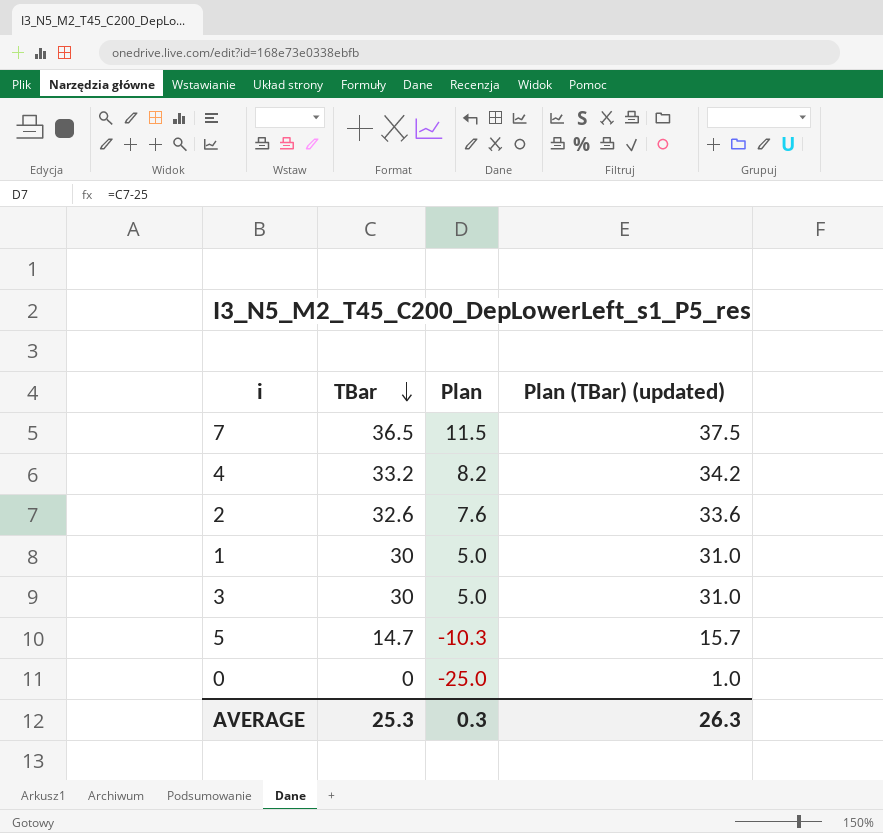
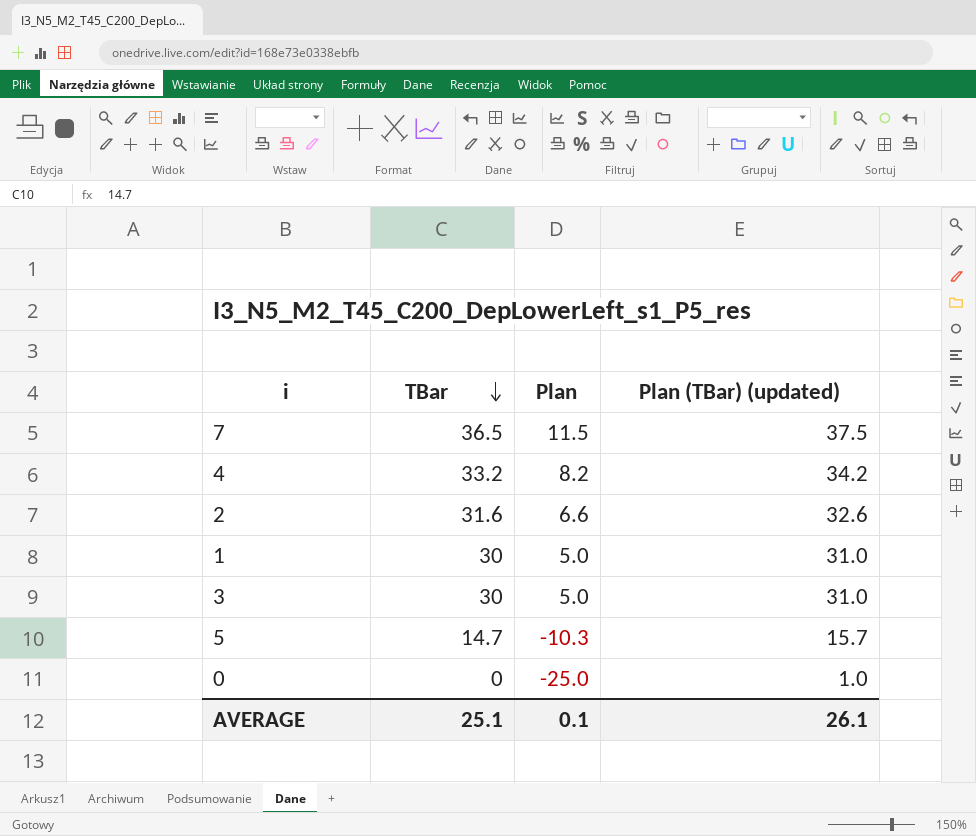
2 | TBar: 32.6 -> 31.6
2 | Plan: 7.6 -> 6.6
2 | Plan (TBar) (updated): 33.6 -> 32.6
AVERAGE | TBar: 25.3 -> 25.1
AVERAGE | Plan: 0.3 -> 0.1
AVERAGE | Plan (TBar) (updated): 26.3 -> 26.1

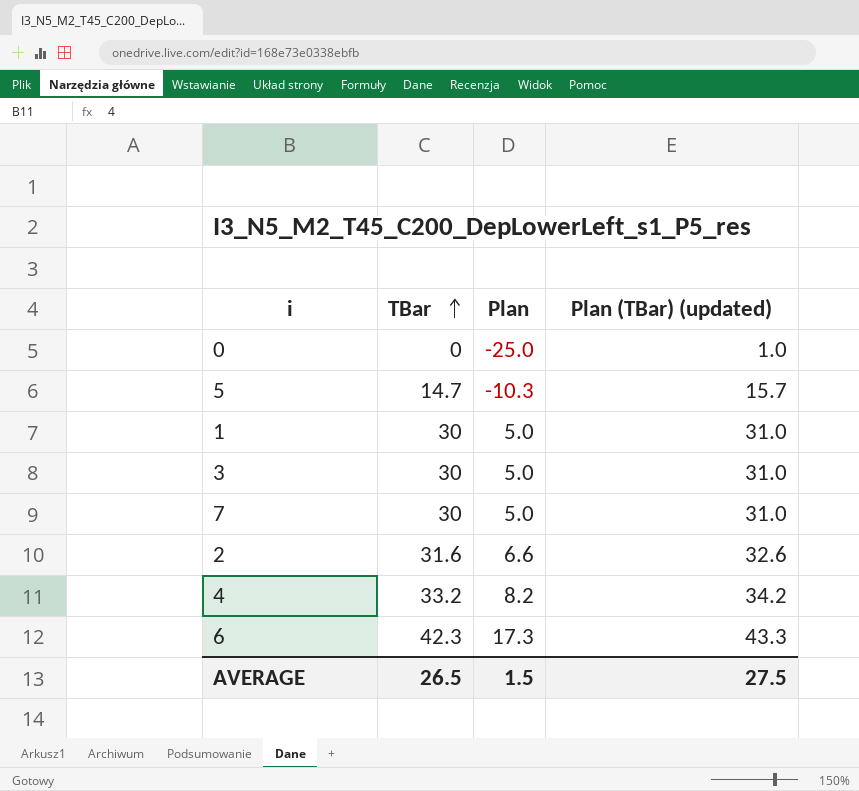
row order: TBar descending -> TBar ascending
7 | TBar: 36.5 -> 30
7 | Plan: 11.5 -> 5.0
7 | Plan (TBar) (updated): 37.5 -> 31.0
row 6: none -> 42.3 | 17.3 | 43.3
AVERAGE | TBar: 25.1 -> 26.5
AVERAGE | Plan: 0.1 -> 1.5
AVERAGE | Plan (TBar) (updated): 26.1 -> 27.5

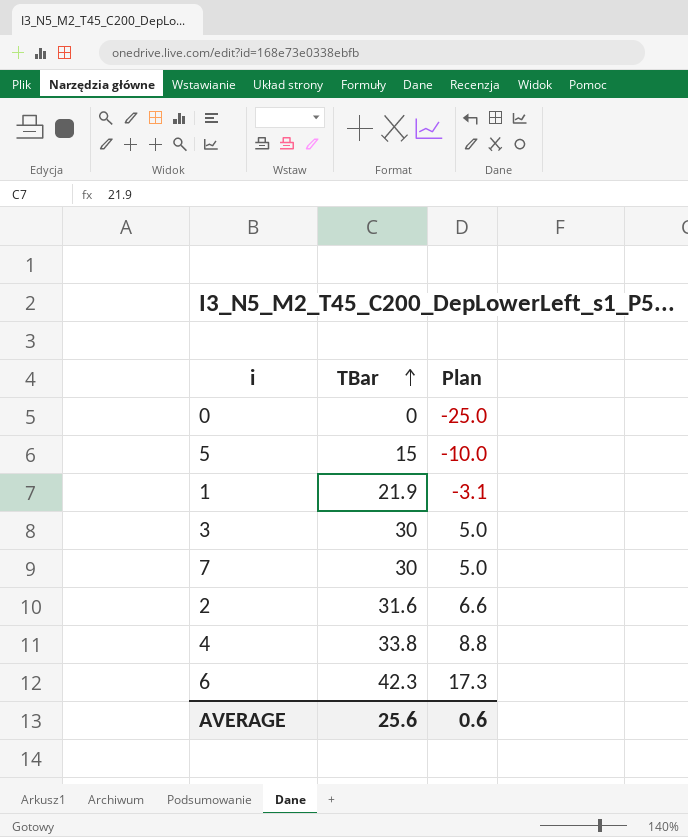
column Plan (TBar) (updated) | formula: [TBar] + 1 -> none
5 | TBar: 14.7 -> 15
5 | Plan: -10.3 -> -10.0
1 | TBar: 30 -> 21.9
1 | Plan: 5.0 -> -3.1
4 | TBar: 33.2 -> 33.8
4 | Plan: 8.2 -> 8.8
AVERAGE | TBar: 26.5 -> 25.6
AVERAGE | Plan: 1.5 -> 0.6

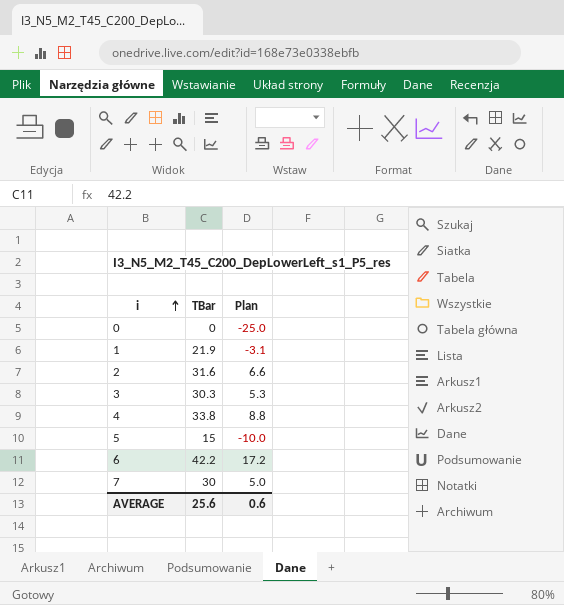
row order: TBar ascending -> i ascending
3 | TBar: 30 -> 30.3
3 | Plan: 5.0 -> 5.3
6 | TBar: 42.3 -> 42.2
6 | Plan: 17.3 -> 17.2

